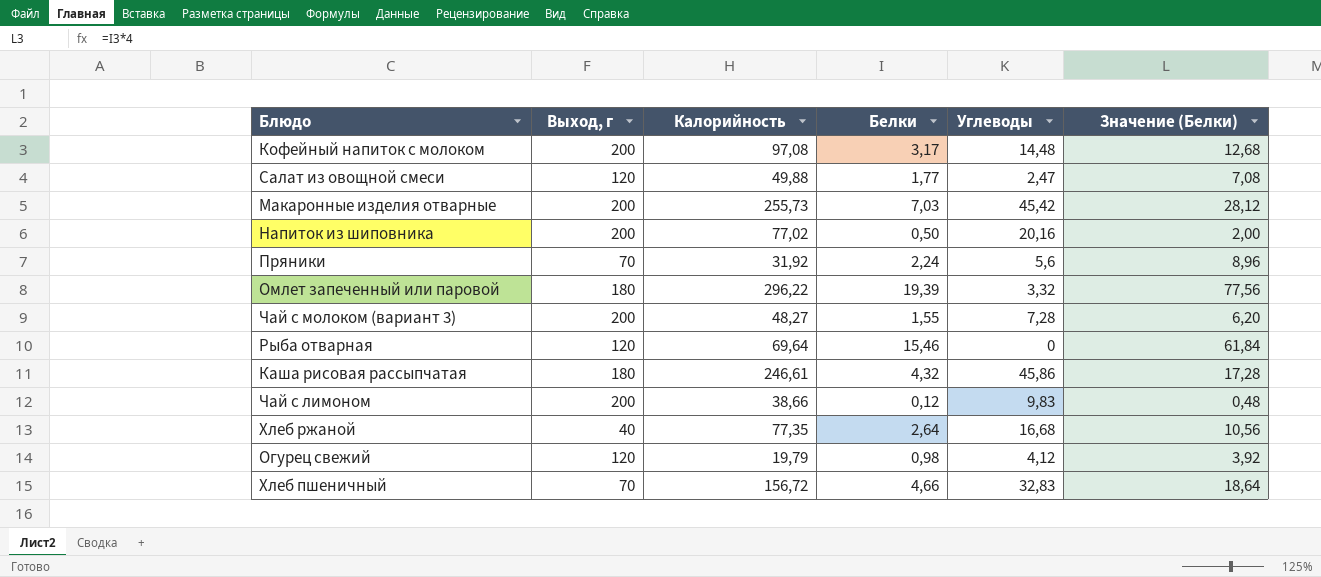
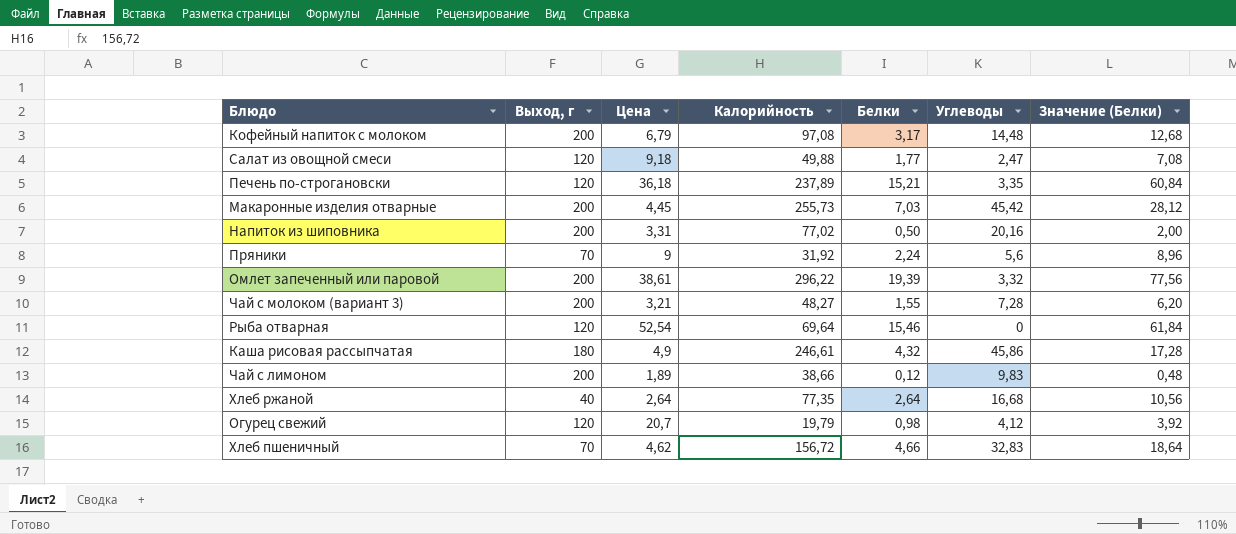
column Цена | position: none -> 3
row Печень по-строгановски: none -> 120 | 36,18 | 237,89 | 15,21 | 3,35 | 60,84
Омлет запеченный или паровой | Выход, г: 180 -> 200

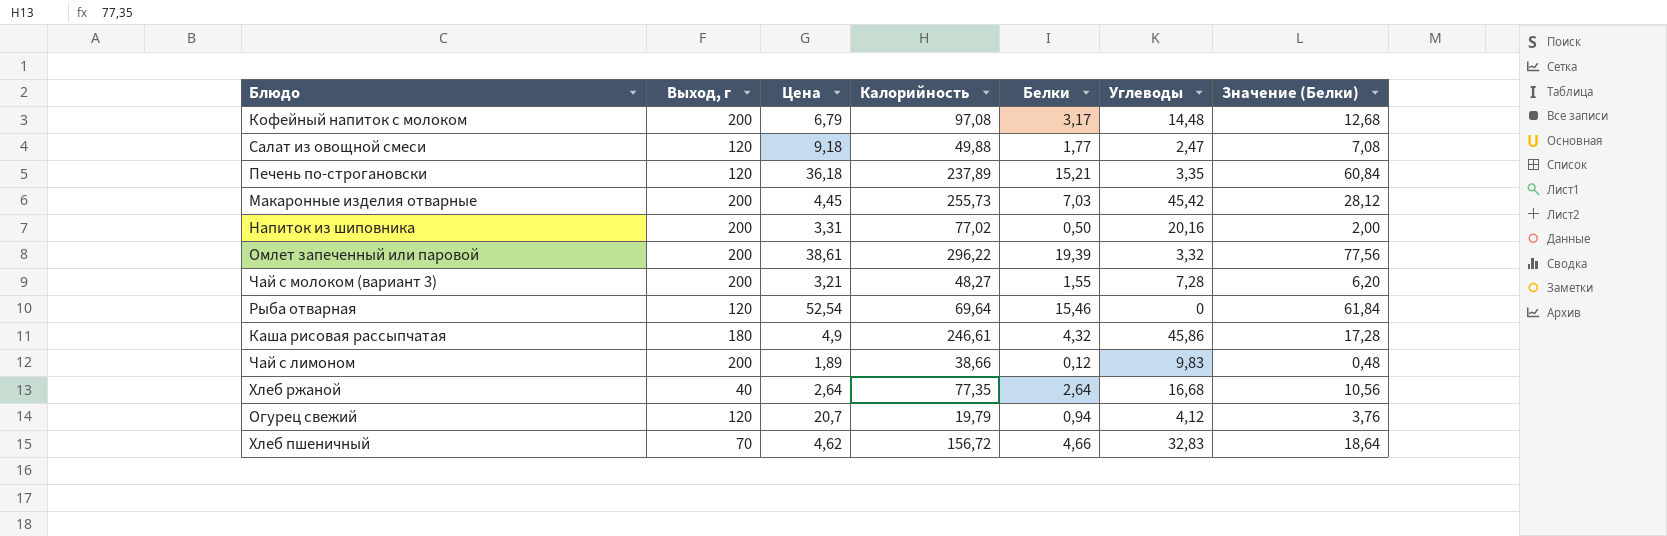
row Пряники: 70 | 9 | 31,92 | 2,24 | 5,6 | 8,96 -> none
Огурец свежий | Белки: 0,98 -> 0,94
Огурец свежий | Значение (Белки): 3,92 -> 3,76

